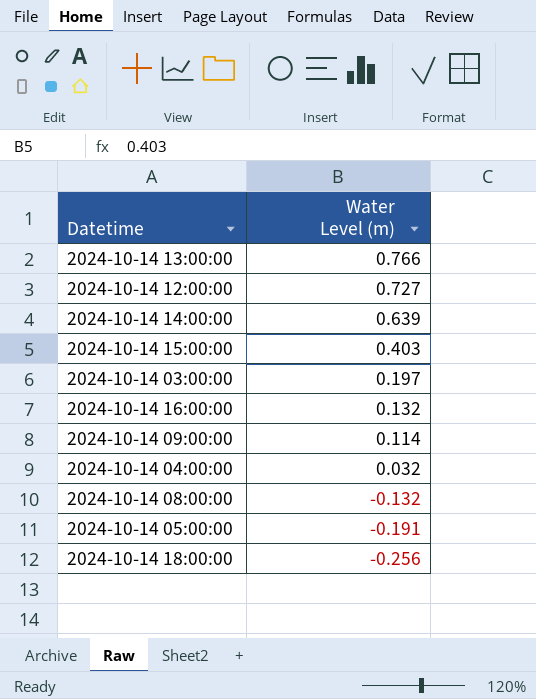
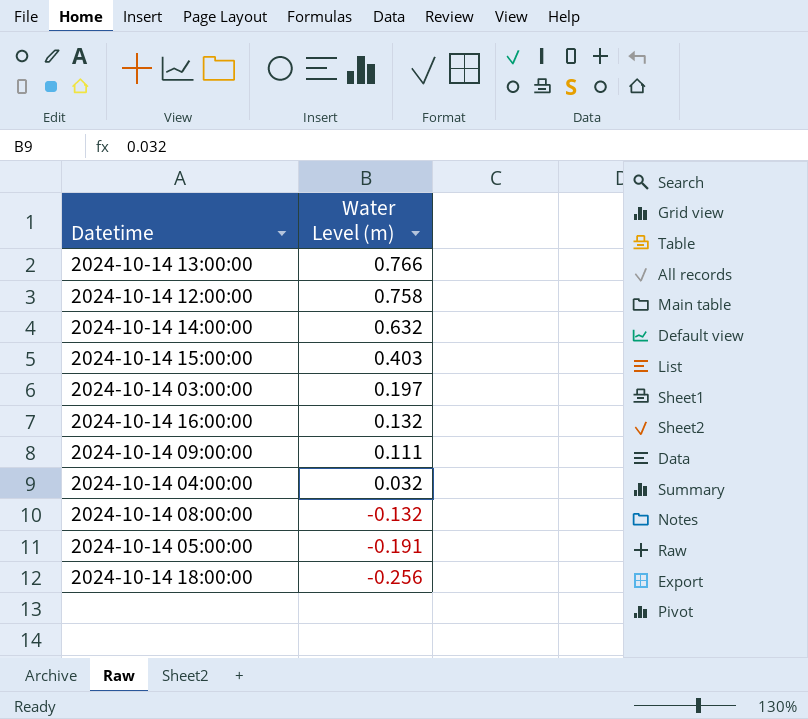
2024-10-14 12:00:00 | Water Level (m): 0.727 -> 0.758
2024-10-14 14:00:00 | Water Level (m): 0.639 -> 0.632
2024-10-14 09:00:00 | Water Level (m): 0.114 -> 0.111

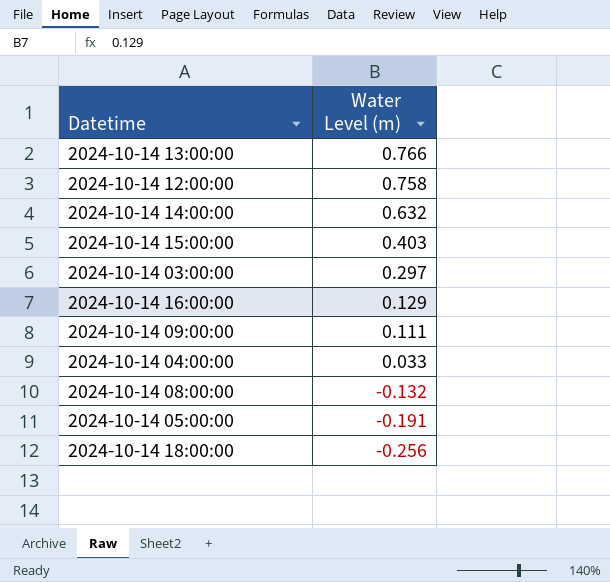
2024-10-14 03:00:00 | Water Level (m): 0.197 -> 0.297
2024-10-14 16:00:00 | Water Level (m): 0.132 -> 0.129
2024-10-14 04:00:00 | Water Level (m): 0.032 -> 0.033

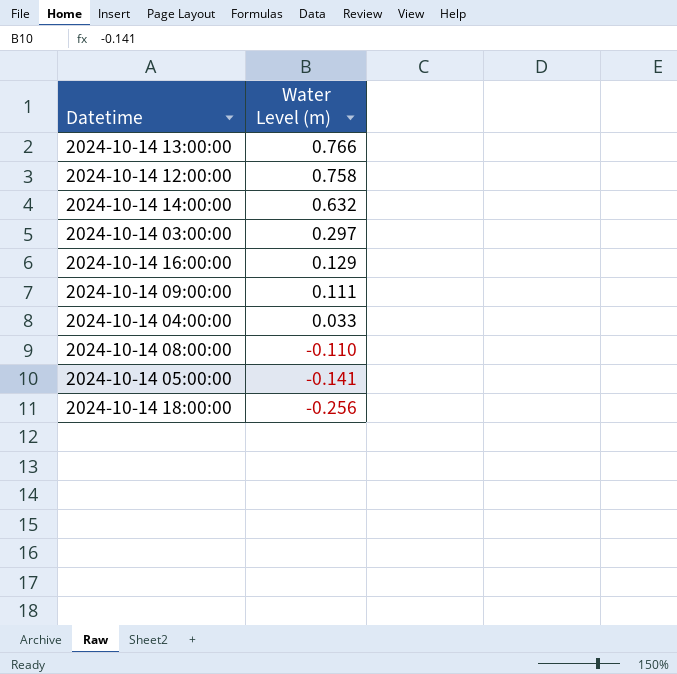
row 2024-10-14 15:00:00: 0.403 -> none
2024-10-14 08:00:00 | Water Level (m): -0.132 -> -0.110
2024-10-14 05:00:00 | Water Level (m): -0.191 -> -0.141

